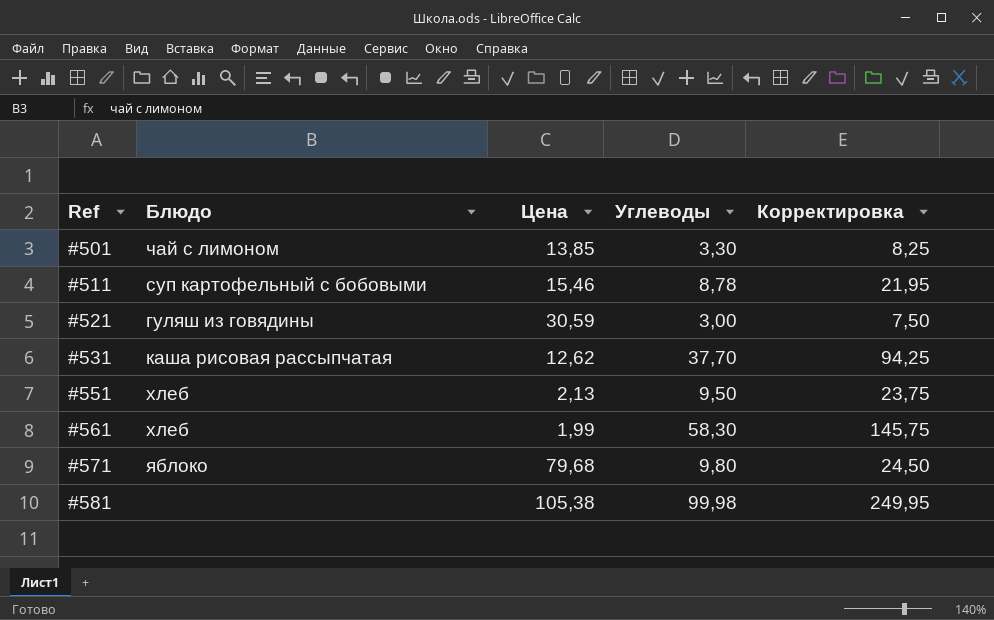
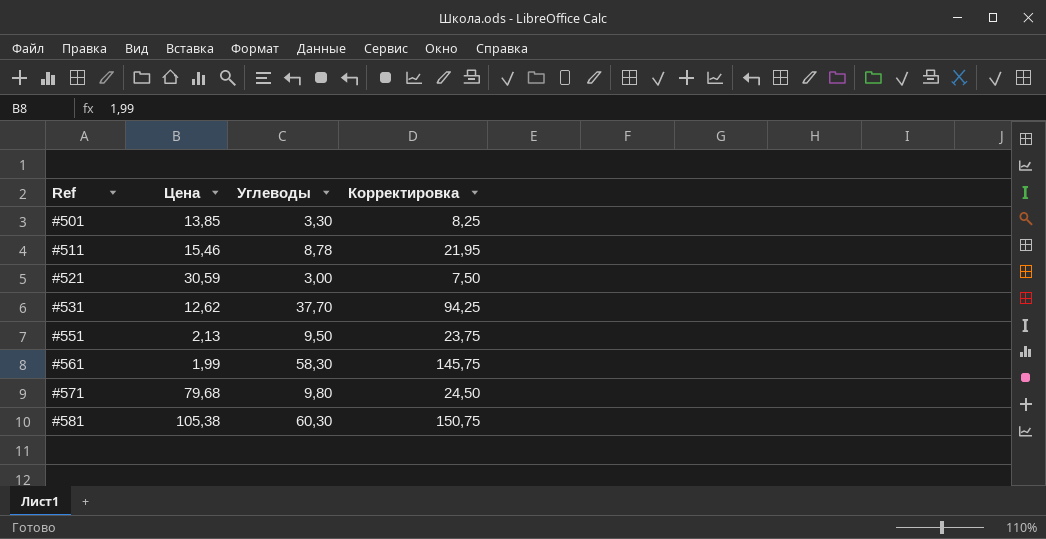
column Блюдо | position: 2 -> none
#581 | Углеводы: 99,98 -> 60,30
#581 | Корректировка: 249,95 -> 150,75

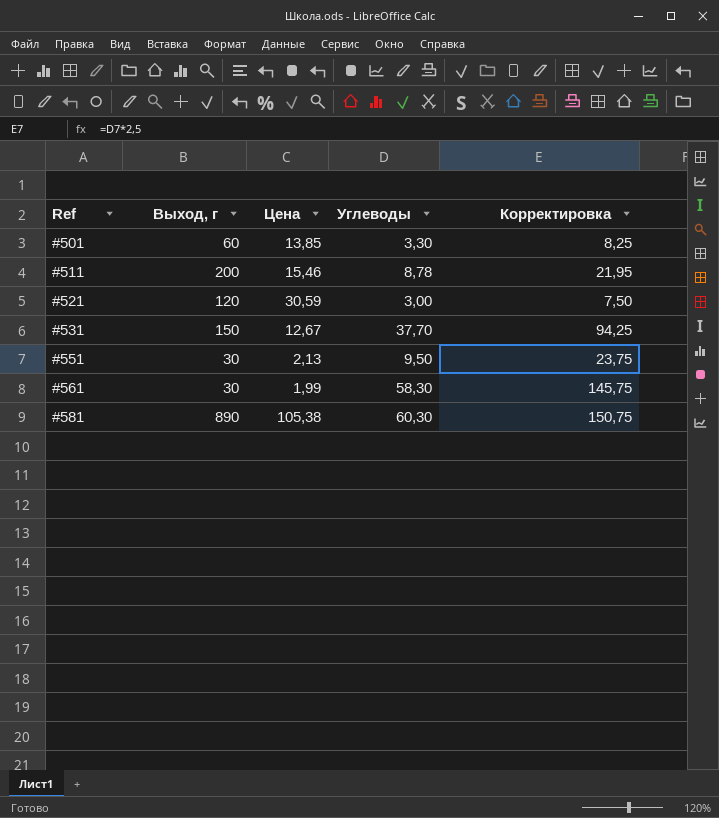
column Выход, г | position: none -> 2
row #571: 79,68 | 9,80 | 24,50 -> none
#531 | Цена: 12,62 -> 12,67

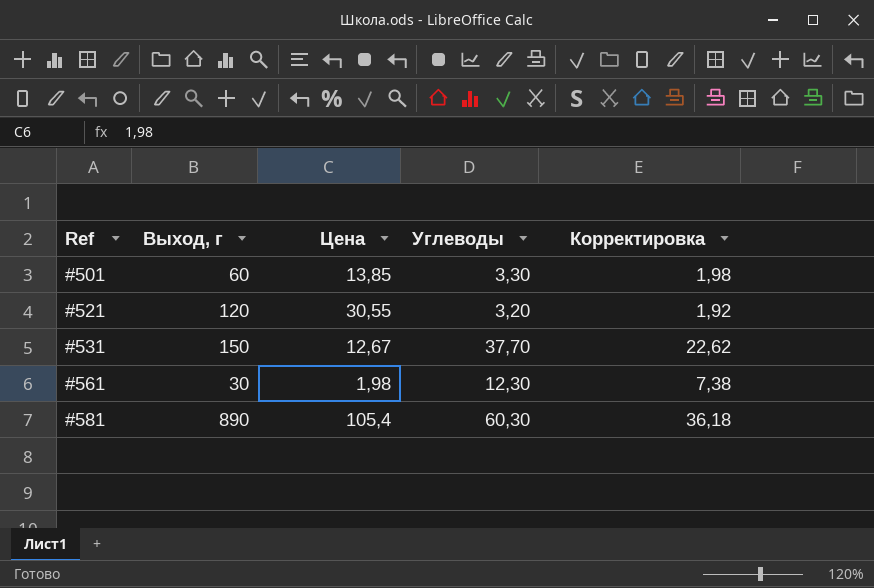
column Корректировка | formula: [Углеводы] * 2,5 -> [Углеводы] * 0,6
row #511: 200 | 15,46 | 8,78 | 21,95 -> none
row #551: 30 | 2,13 | 9,50 | 23,75 -> none
#521 | Цена: 30,59 -> 30,55
#521 | Углеводы: 3,00 -> 3,20
#561 | Цена: 1,99 -> 1,98
#561 | Углеводы: 58,30 -> 12,30
#581 | Цена: 105,38 -> 105,4

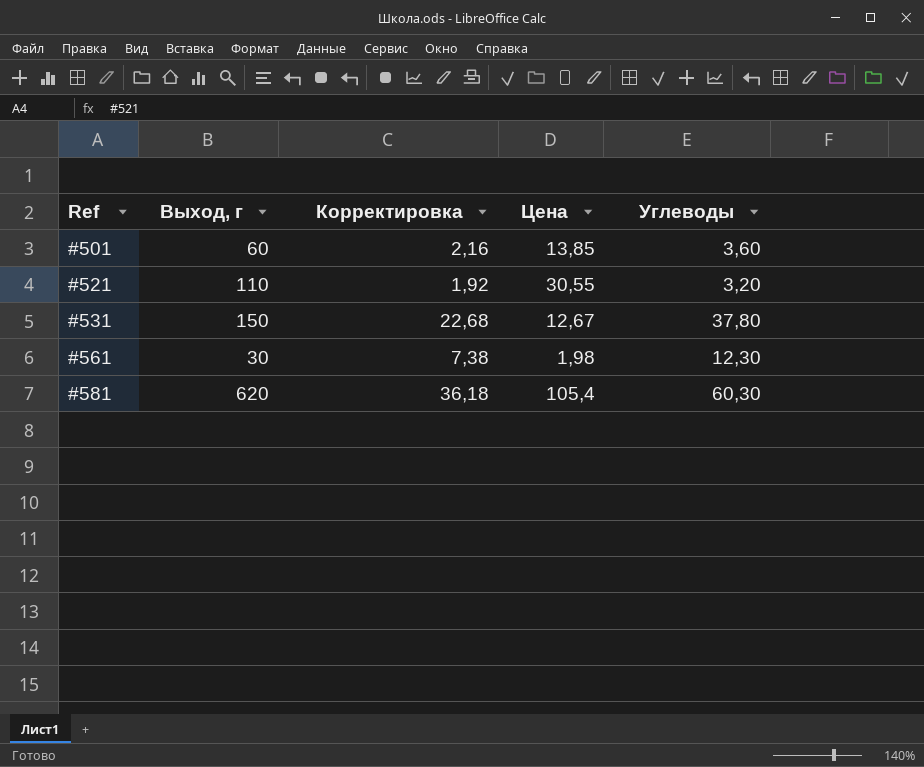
column Корректировка | position: 5 -> 3
#501 | Корректировка: 1,98 -> 2,16
#501 | Углеводы: 3,30 -> 3,60
#521 | Выход, г: 120 -> 110
#531 | Корректировка: 22,62 -> 22,68
#531 | Углеводы: 37,70 -> 37,80
#581 | Выход, г: 890 -> 620

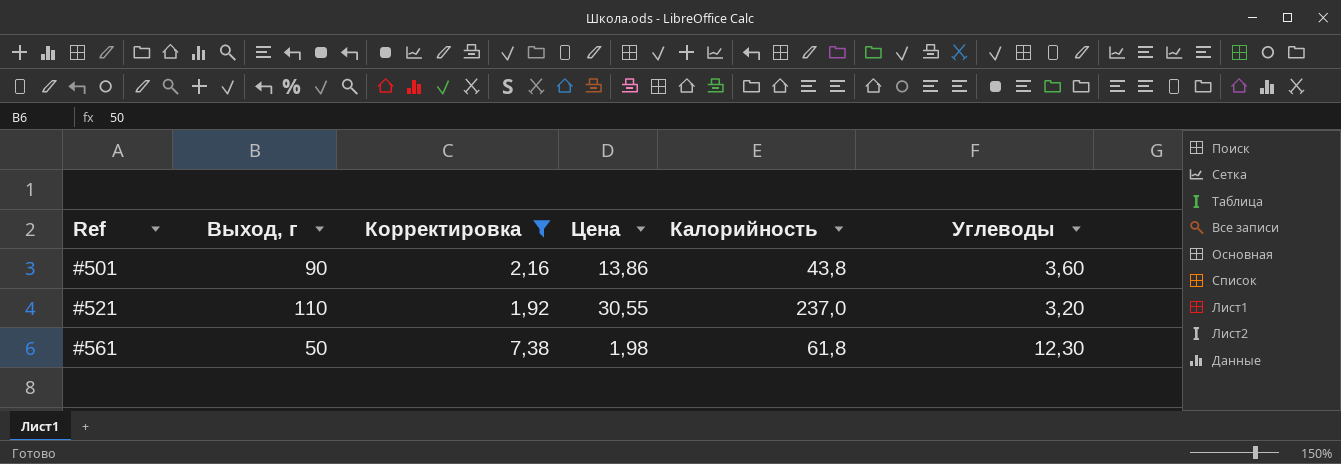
filter: none -> Корректировка <= 7,38
column Калорийность | position: none -> 5
#501 | Выход, г: 60 -> 90
#501 | Цена: 13,85 -> 13,86
#561 | Выход, г: 30 -> 50

